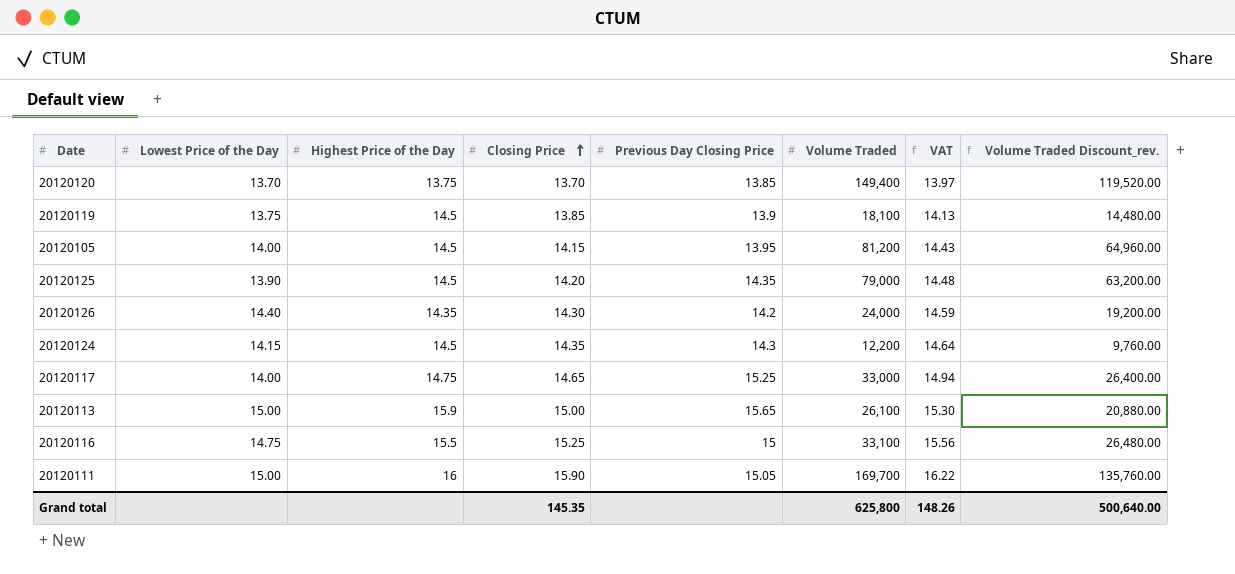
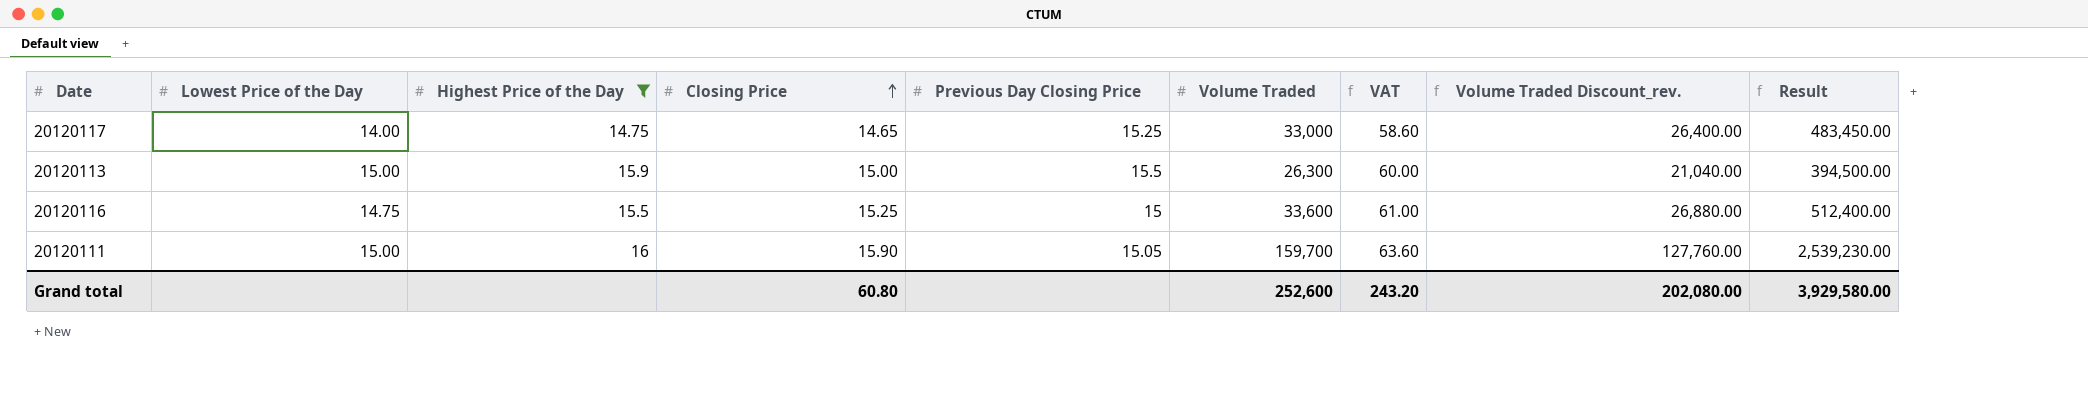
filter: none -> Highest Price of the Day >= 14.75
column VAT | formula: [Closing Price] * 1.02 -> [Closing Price] * 4
column Result | formula: none -> [Closing Price] * [Volume Traded]
20120113 | Previous Day Closing Price: 15.65 -> 15.5
20120113 | Volume Traded: 26,100 -> 26,300
20120113 | Volume Traded Discount_rev.: 20,880.00 -> 21,040.00
20120116 | Volume Traded: 33,100 -> 33,600
20120116 | Volume Traded Discount_rev.: 26,480.00 -> 26,880.00
20120111 | Volume Traded: 169,700 -> 159,700
20120111 | Volume Traded Discount_rev.: 135,760.00 -> 127,760.00
Grand total | Closing Price: 145.35 -> 60.80
Grand total | Volume Traded: 625,800 -> 252,600
Grand total | VAT: 148.26 -> 243.20
Grand total | Volume Traded Discount_rev.: 500,640.00 -> 202,080.00

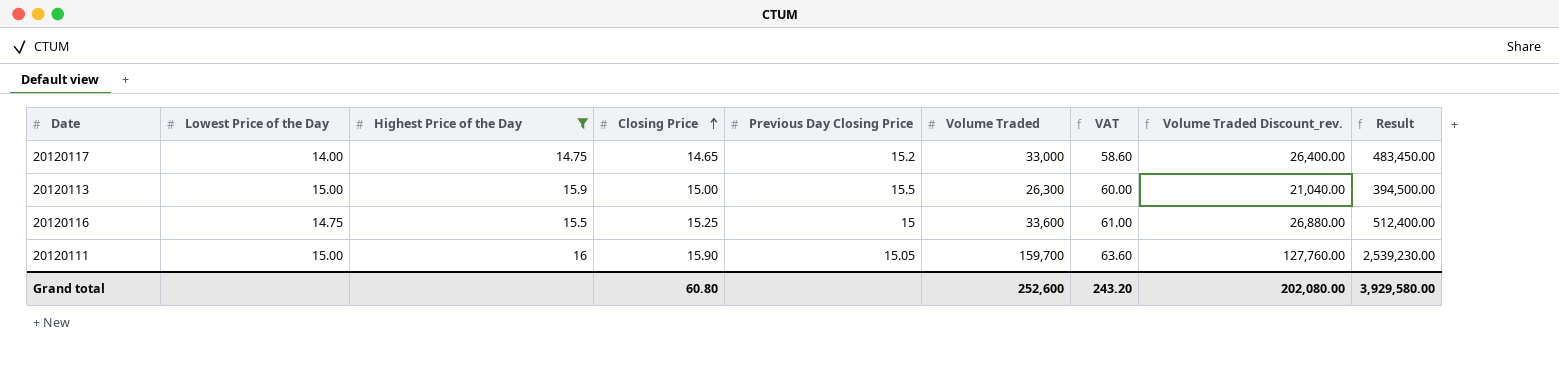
20120117 | Previous Day Closing Price: 15.25 -> 15.2

